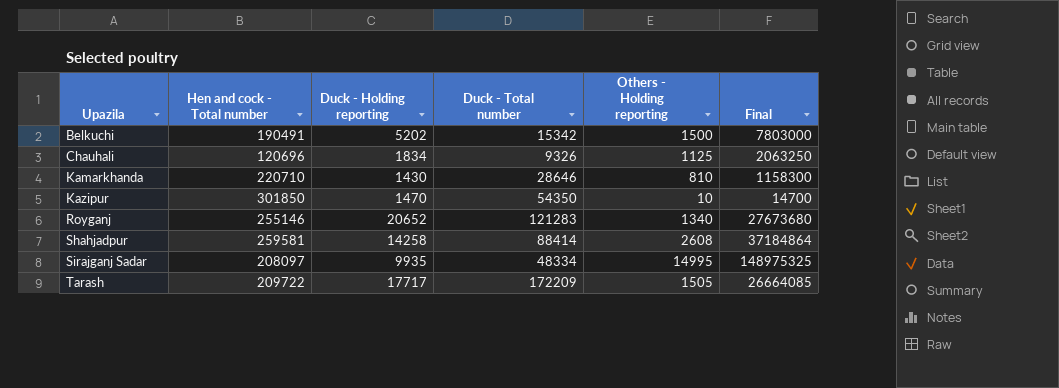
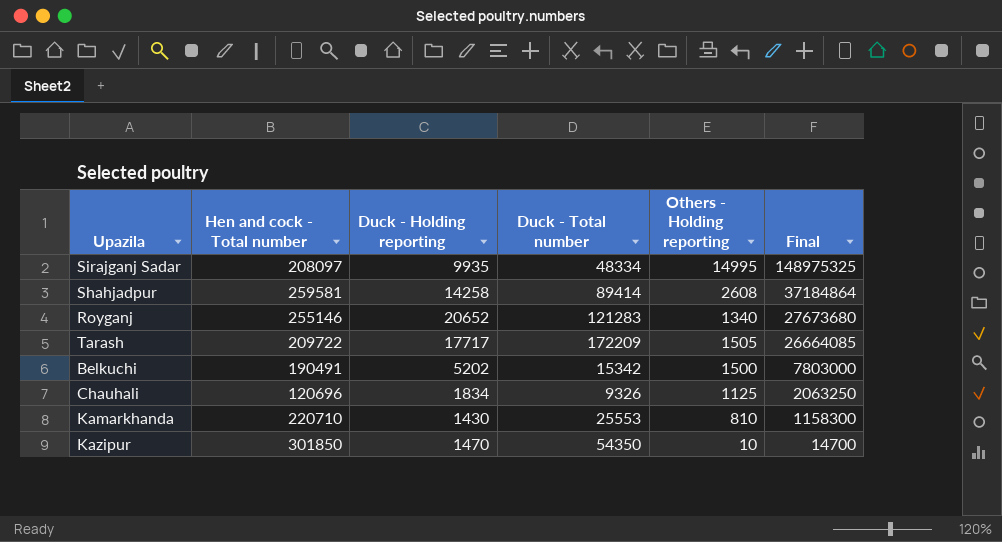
row order: Upazila ascending -> Final descending
Shahjadpur | Duck - Total number: 88414 -> 89414
Kamarkhanda | Duck - Total number: 28646 -> 25553

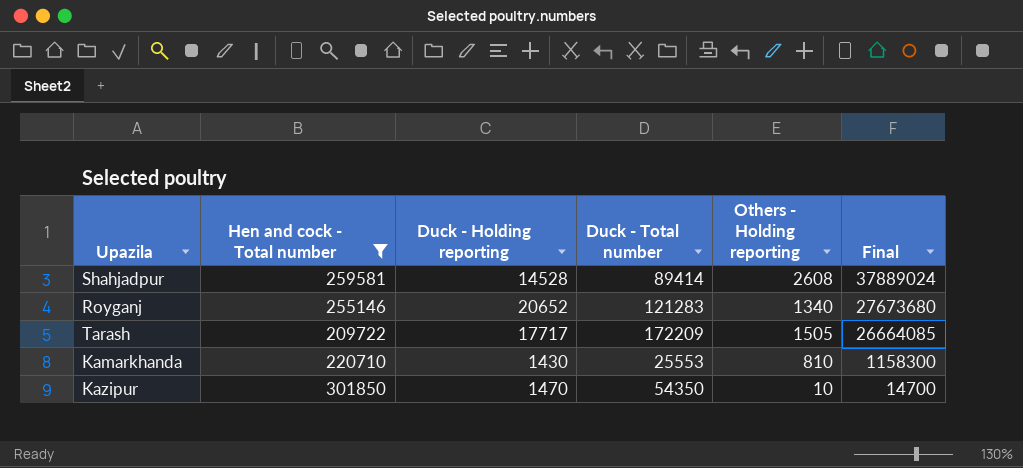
filter: none -> Hen and cock - Total number >= 209722
Shahjadpur | Duck - Holding reporting: 14258 -> 14528
Shahjadpur | Final: 37184864 -> 37889024

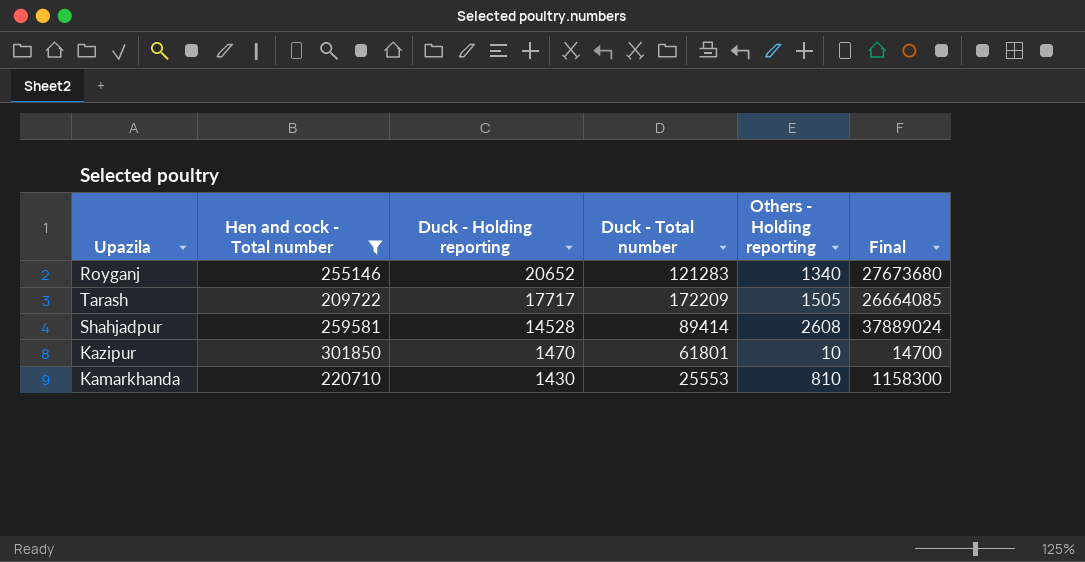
row order: Final descending -> Duck - Holding reporting descending
Kazipur | Duck - Total number: 54350 -> 61801

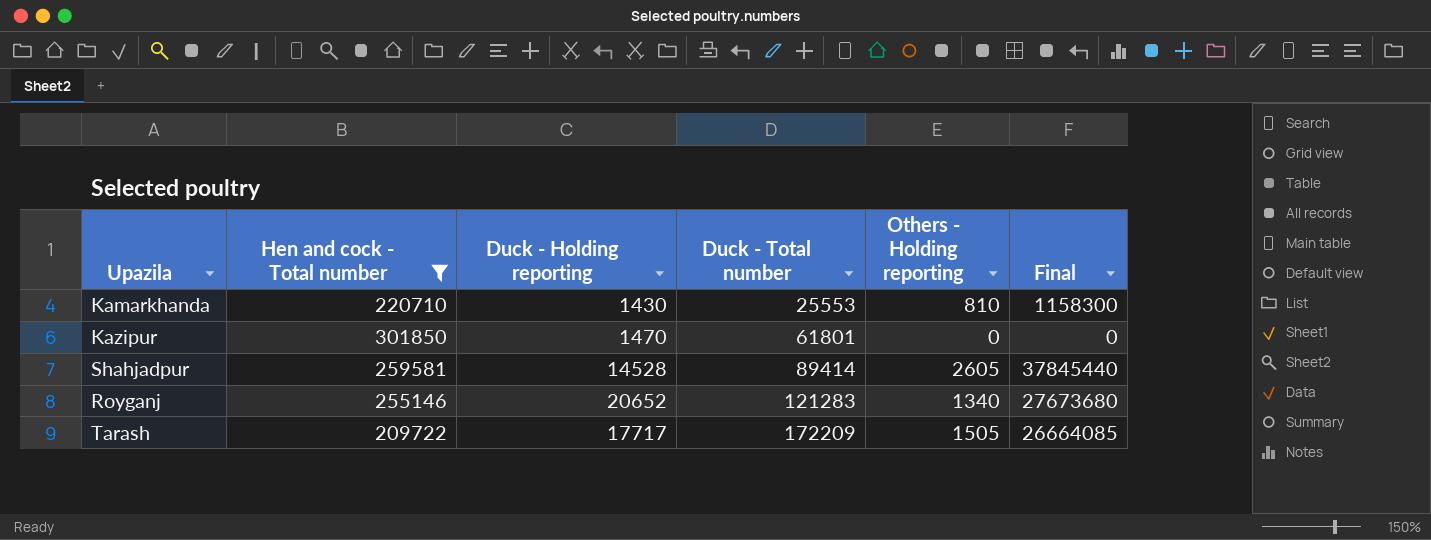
row order: Duck - Holding reporting descending -> Duck - Total number ascending
Kazipur | Others - Holding reporting: 10 -> 0
Kazipur | Final: 14700 -> 0
Shahjadpur | Others - Holding reporting: 2608 -> 2605
Shahjadpur | Final: 37889024 -> 37845440

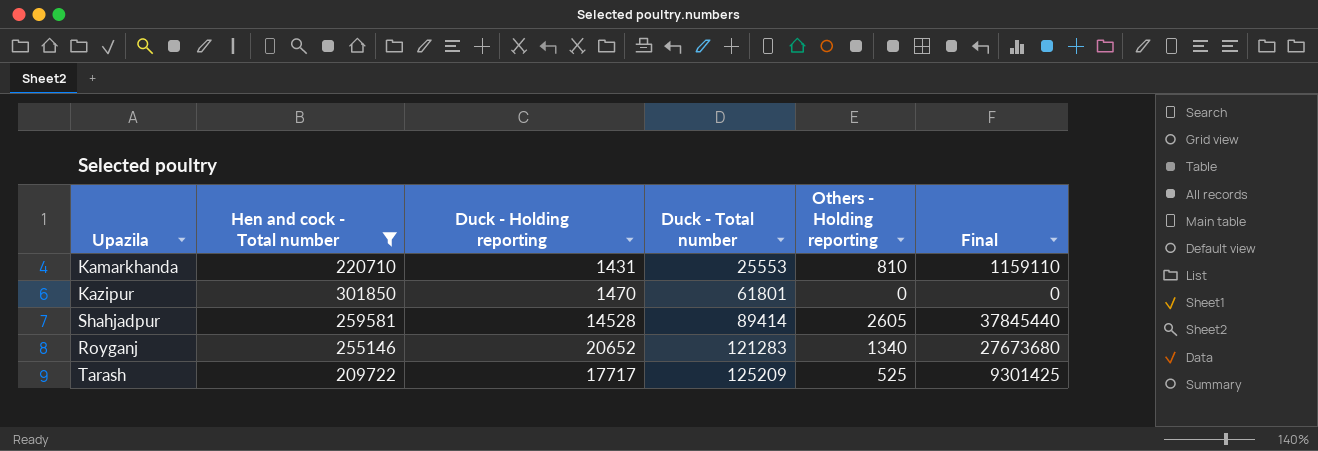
Kamarkhanda | Duck - Holding reporting: 1430 -> 1431
Kamarkhanda | Final: 1158300 -> 1159110
Tarash | Duck - Total number: 172209 -> 125209
Tarash | Others - Holding reporting: 1505 -> 525
Tarash | Final: 26664085 -> 9301425

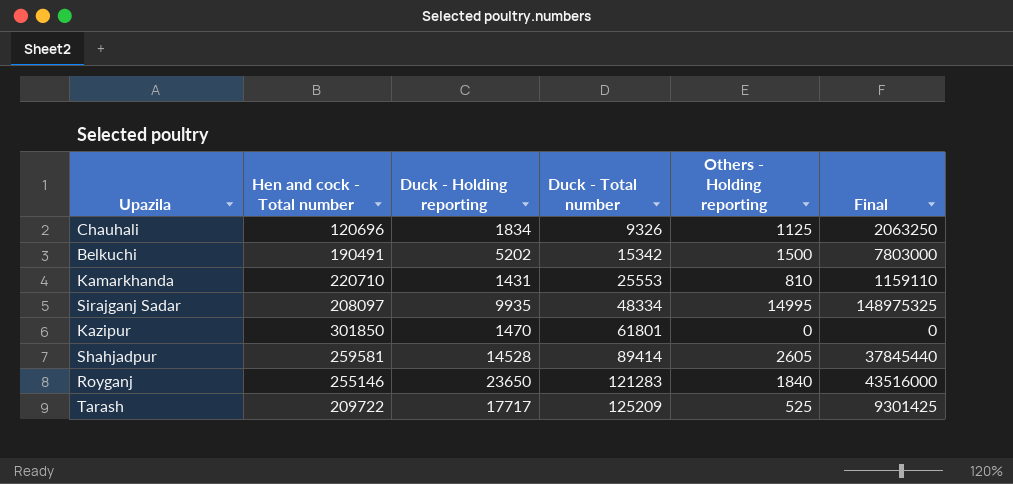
filter: Hen and cock - Total number >= 209722 -> none
Royganj | Duck - Holding reporting: 20652 -> 23650
Royganj | Others - Holding reporting: 1340 -> 1840
Royganj | Final: 27673680 -> 43516000

